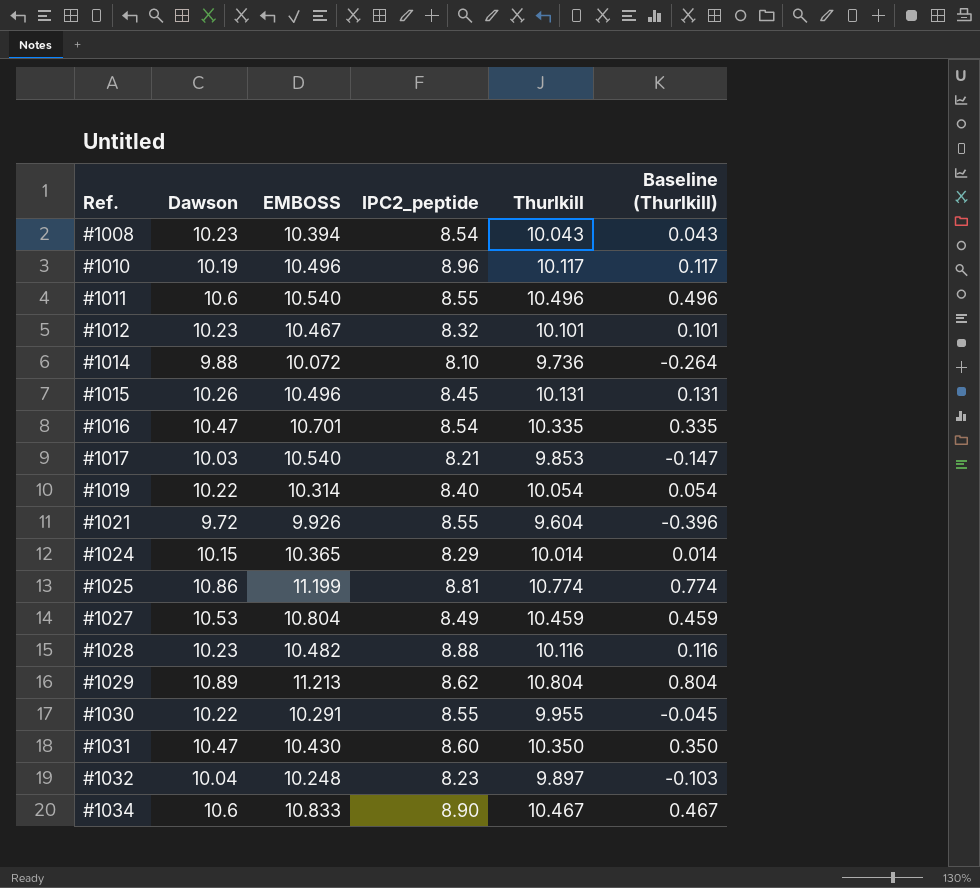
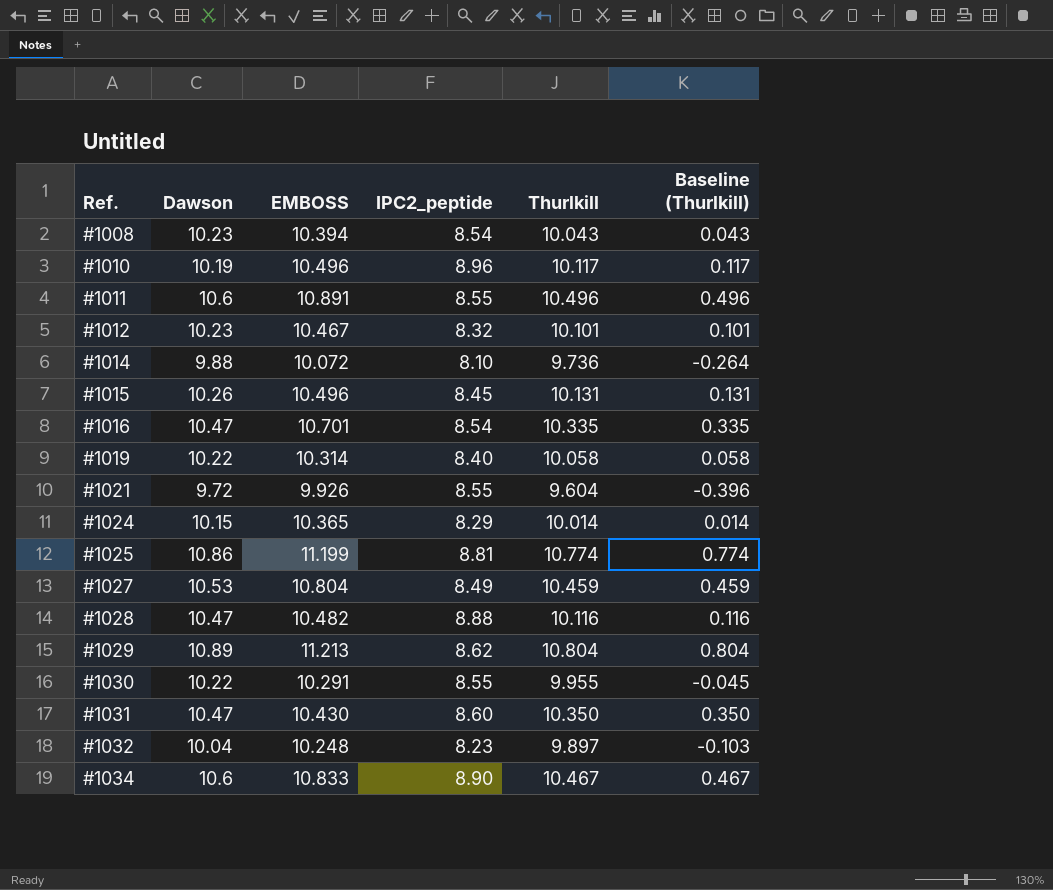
row #1017: 10.03 | 10.540 | 8.21 | 9.853 | -0.147 -> none
#1011 | EMBOSS: 10.540 -> 10.891
#1019 | Thurlkill: 10.054 -> 10.058
#1019 | Baseline (Thurlkill): 0.054 -> 0.058
#1028 | Dawson: 10.23 -> 10.47

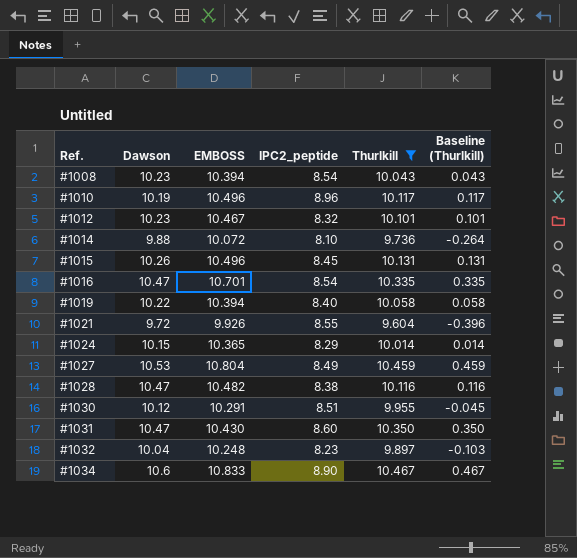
filter: none -> Thurlkill <= 10.467
#1019 | EMBOSS: 10.314 -> 10.394
#1028 | IPC2_peptide: 8.88 -> 8.38
#1030 | Dawson: 10.22 -> 10.12
#1030 | IPC2_peptide: 8.55 -> 8.51

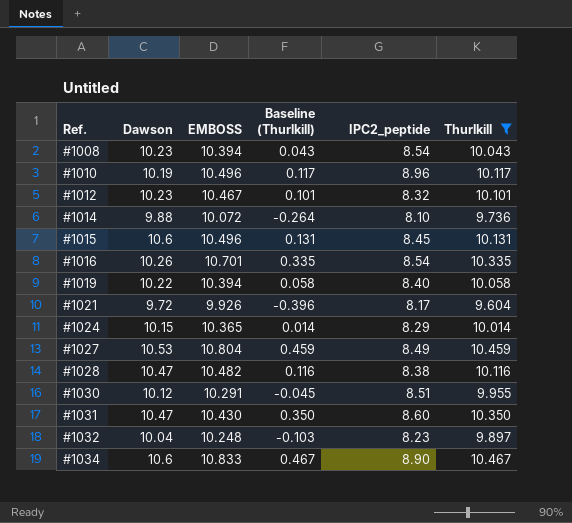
column Baseline (Thurlkill) | position: 6 -> 4
#1015 | Dawson: 10.26 -> 10.6
#1016 | Dawson: 10.47 -> 10.26
#1021 | IPC2_peptide: 8.55 -> 8.17

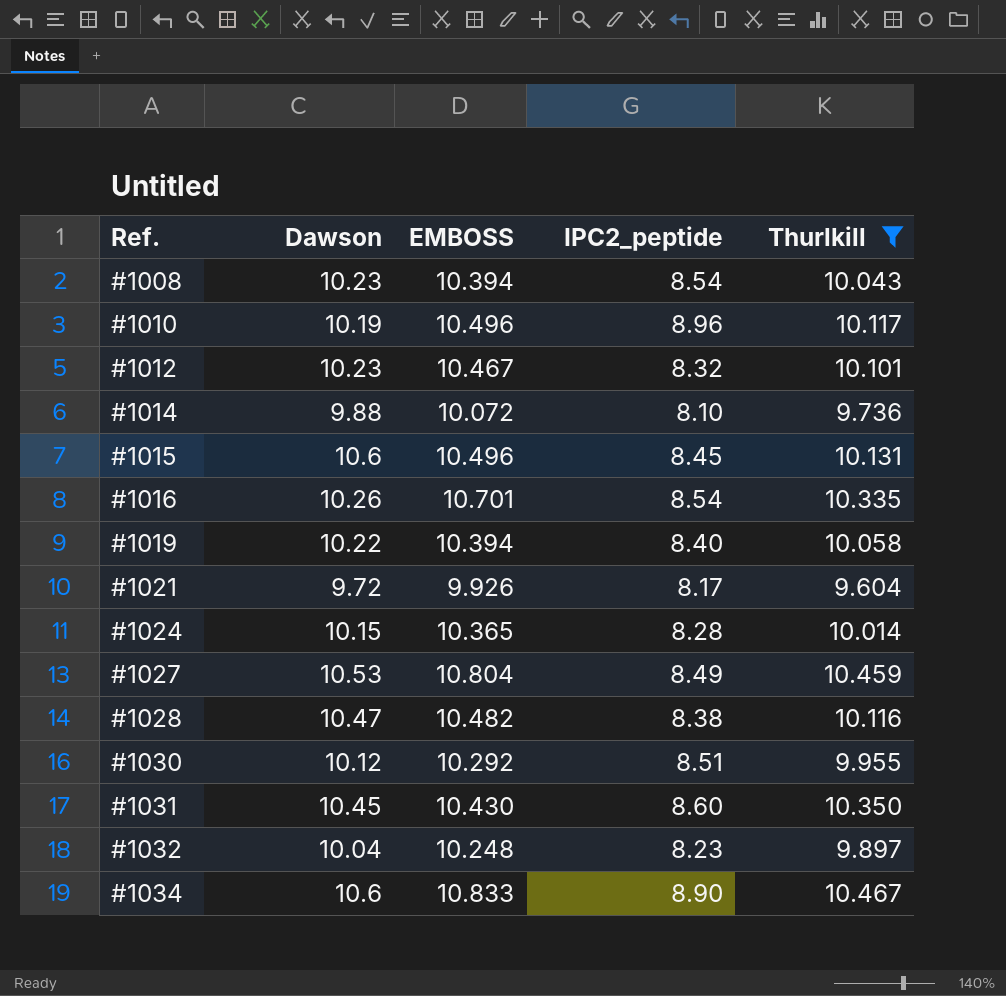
column Baseline (Thurlkill) | formula: [Thurlkill] - 10 -> none
#1024 | IPC2_peptide: 8.29 -> 8.28
#1030 | EMBOSS: 10.291 -> 10.292
#1031 | Dawson: 10.47 -> 10.45

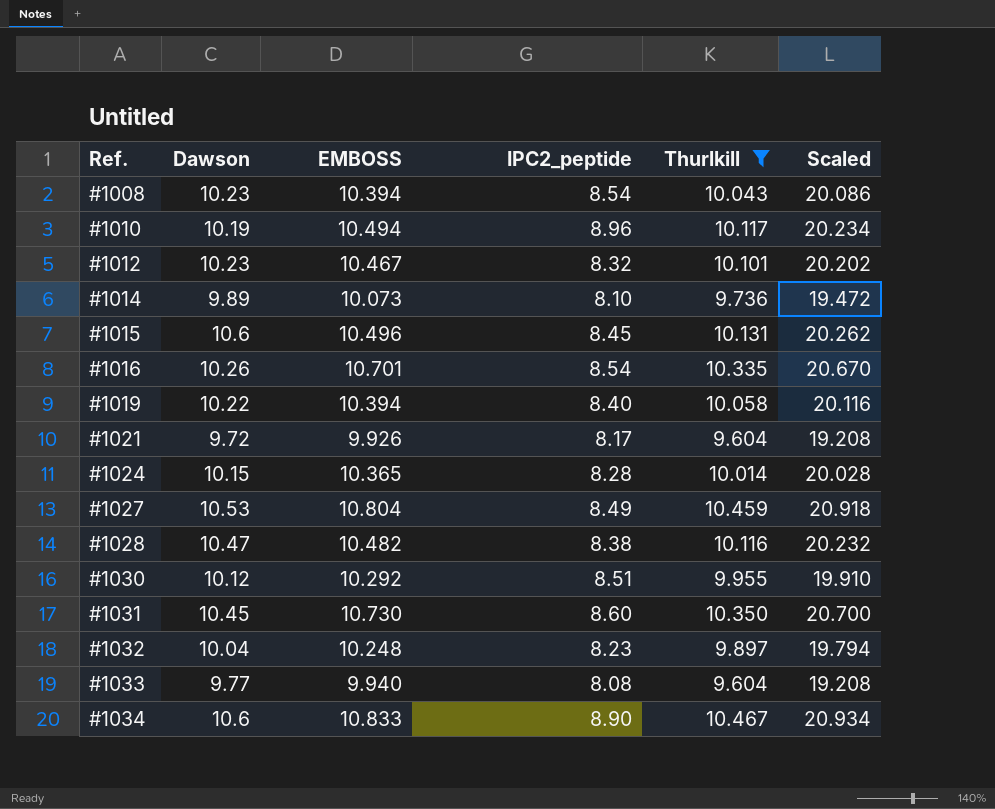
column Scaled | formula: none -> [Thurlkill] * 2
#1010 | EMBOSS: 10.496 -> 10.494
#1014 | Dawson: 9.88 -> 9.89
#1014 | EMBOSS: 10.072 -> 10.073
#1031 | EMBOSS: 10.430 -> 10.730
row #1033: none -> 9.77 | 9.940 | 8.08 | 9.604 | 19.208

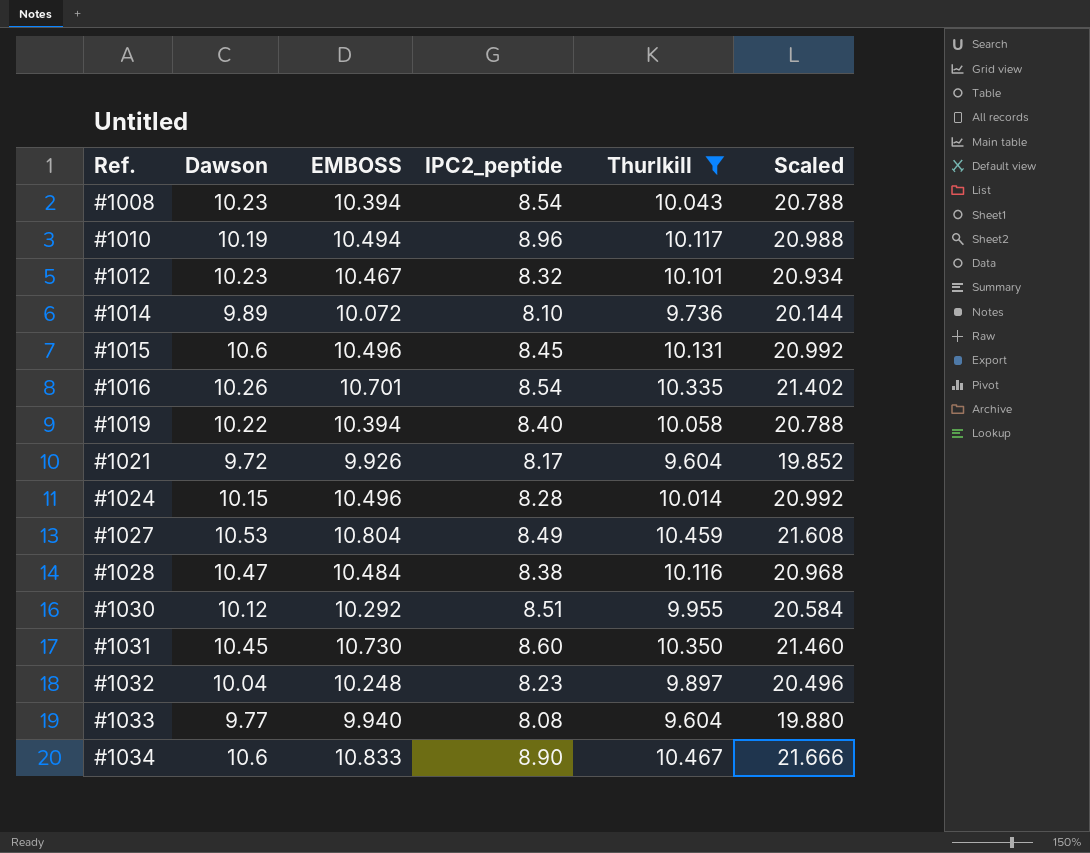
column Scaled | formula: [Thurlkill] * 2 -> [EMBOSS] * 2
#1014 | EMBOSS: 10.073 -> 10.072
#1024 | EMBOSS: 10.365 -> 10.496
#1028 | EMBOSS: 10.482 -> 10.484

